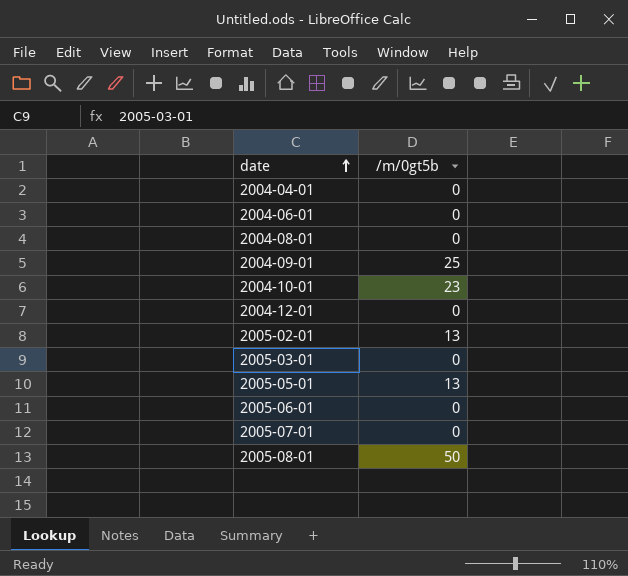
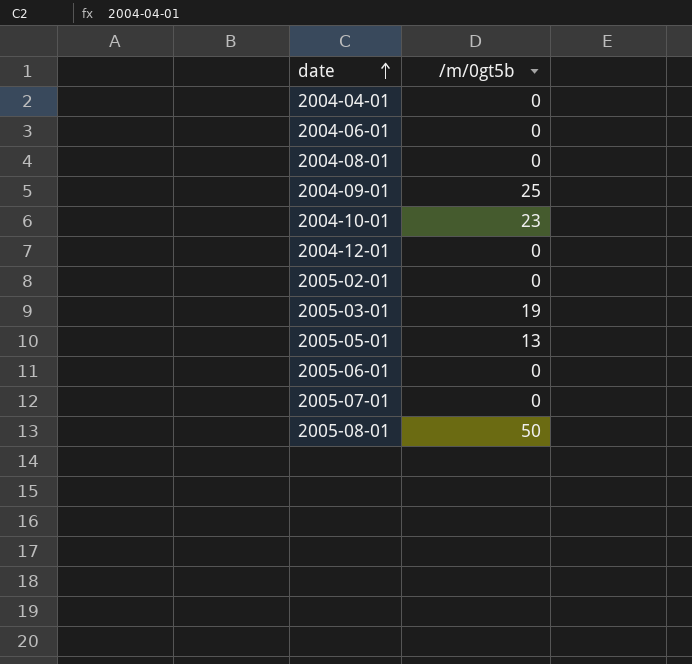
2005-02-01 | /m/0gt5b: 13 -> 0
2005-03-01 | /m/0gt5b: 0 -> 19

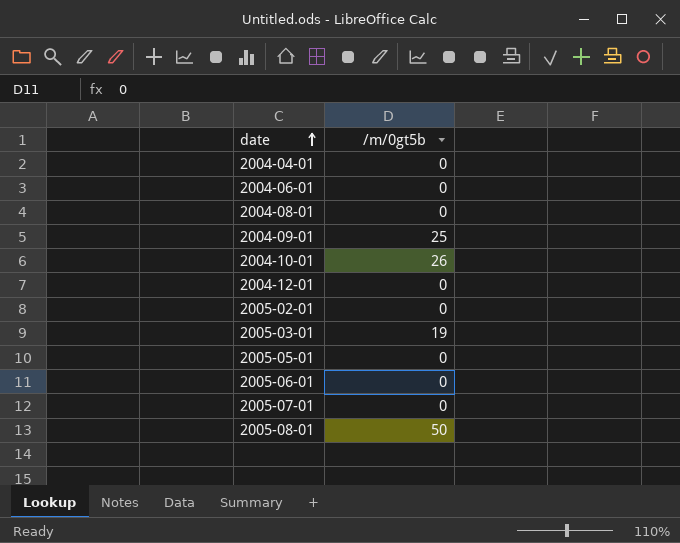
2004-10-01 | /m/0gt5b: 23 -> 26
2005-05-01 | /m/0gt5b: 13 -> 0

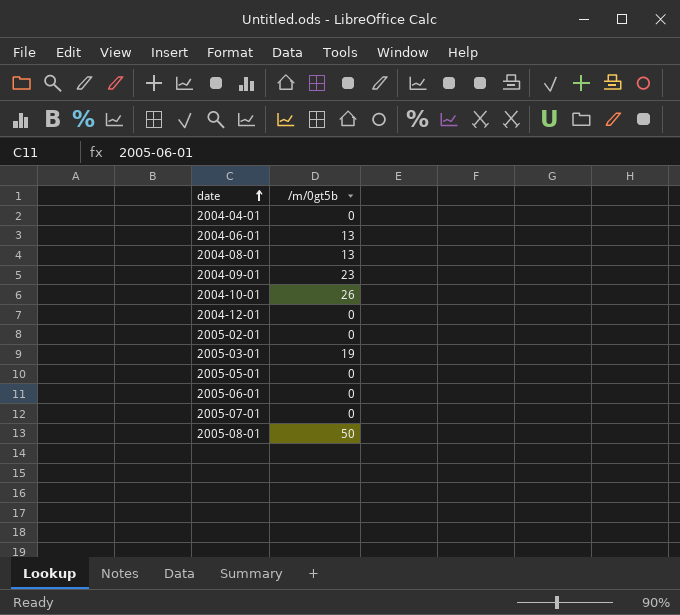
2004-06-01 | /m/0gt5b: 0 -> 13
2004-08-01 | /m/0gt5b: 0 -> 13
2004-09-01 | /m/0gt5b: 25 -> 23

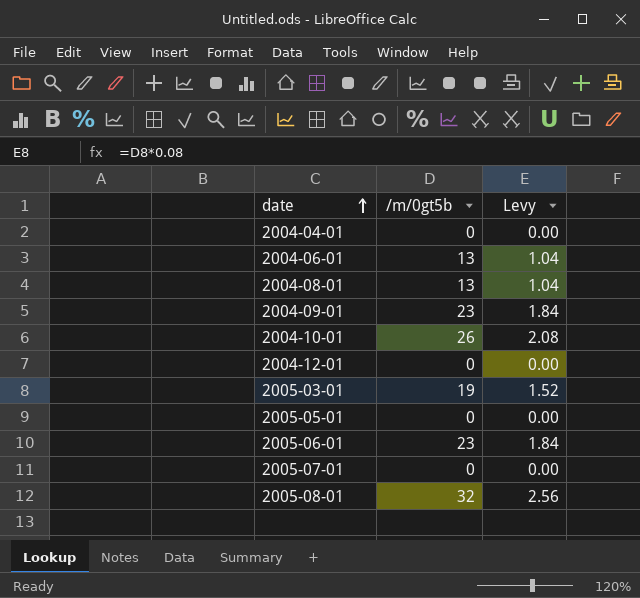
column Levy | formula: none -> [/m/0gt5b] * 0.08
row 2005-02-01: 0 -> none
2005-06-01 | /m/0gt5b: 0 -> 23
2005-08-01 | /m/0gt5b: 50 -> 32

